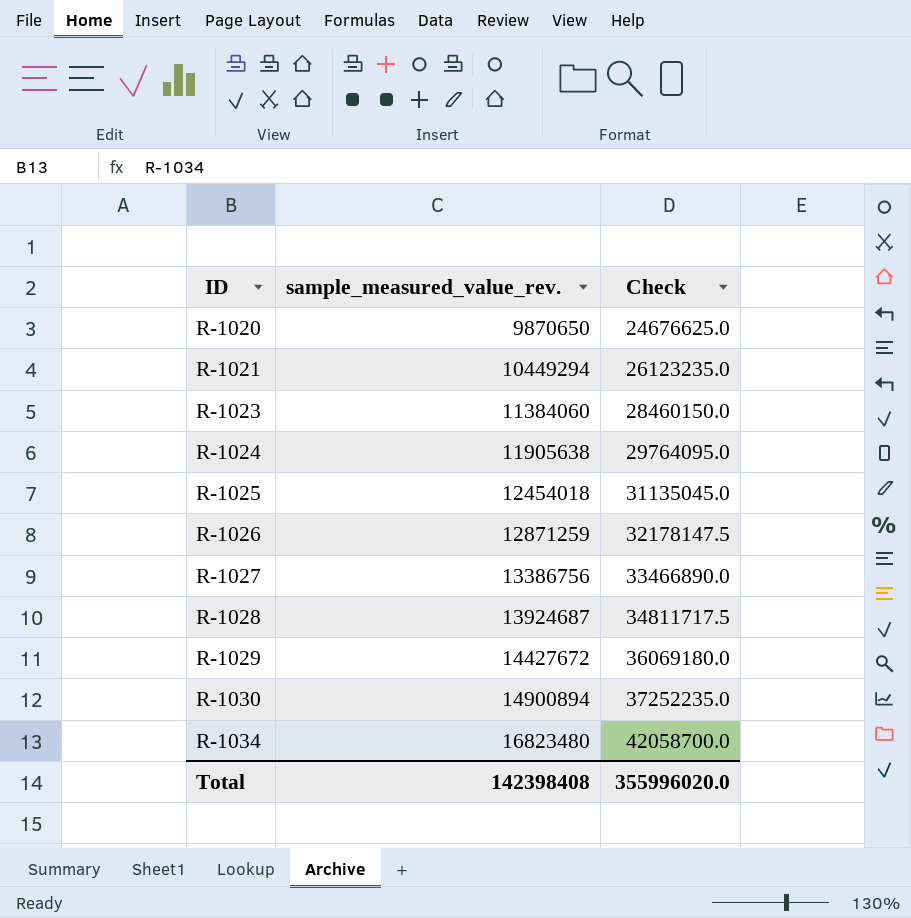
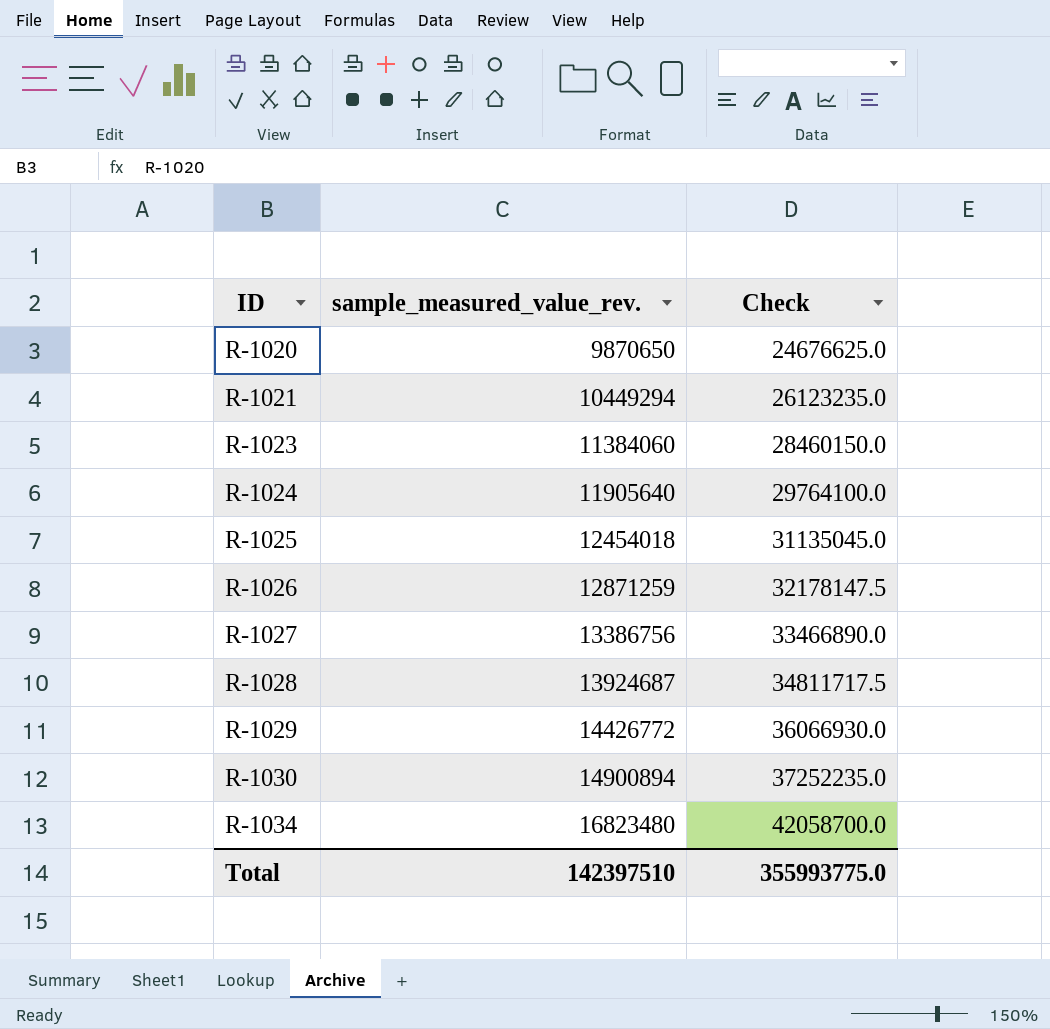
R-1024 | sample_measured_value_rev.: 11905638 -> 11905640
R-1024 | Check: 29764095.0 -> 29764100.0
R-1029 | sample_measured_value_rev.: 14427672 -> 14426772
R-1029 | Check: 36069180.0 -> 36066930.0
Total | sample_measured_value_rev.: 142398408 -> 142397510
Total | Check: 355996020.0 -> 355993775.0

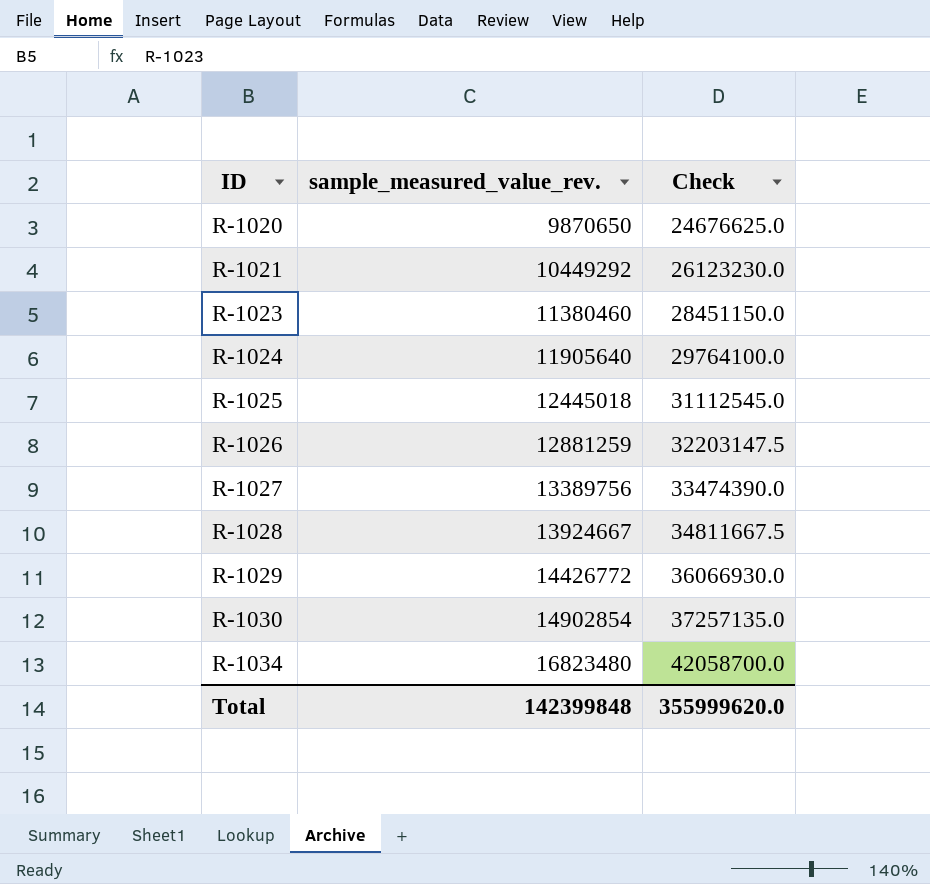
R-1021 | sample_measured_value_rev.: 10449294 -> 10449292
R-1021 | Check: 26123235.0 -> 26123230.0
R-1023 | sample_measured_value_rev.: 11384060 -> 11380460
R-1023 | Check: 28460150.0 -> 28451150.0
R-1025 | sample_measured_value_rev.: 12454018 -> 12445018
R-1025 | Check: 31135045.0 -> 31112545.0
R-1026 | sample_measured_value_rev.: 12871259 -> 12881259
R-1026 | Check: 32178147.5 -> 32203147.5
R-1027 | sample_measured_value_rev.: 13386756 -> 13389756
R-1027 | Check: 33466890.0 -> 33474390.0
R-1028 | sample_measured_value_rev.: 13924687 -> 13924667
R-1028 | Check: 34811717.5 -> 34811667.5
R-1030 | sample_measured_value_rev.: 14900894 -> 14902854
R-1030 | Check: 37252235.0 -> 37257135.0
Total | sample_measured_value_rev.: 142397510 -> 142399848
Total | Check: 355993775.0 -> 355999620.0

